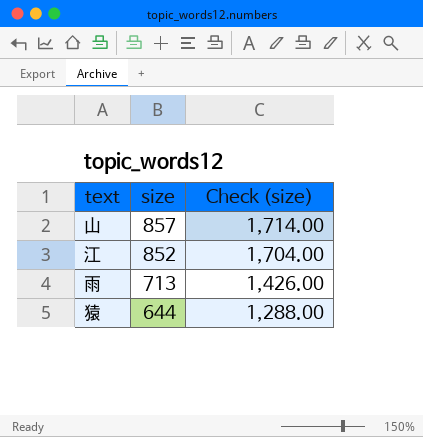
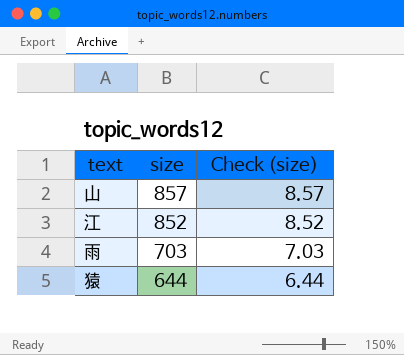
column Check (size) | formula: [size] * 2 -> [size] * 0.01
雨 | size: 713 -> 703

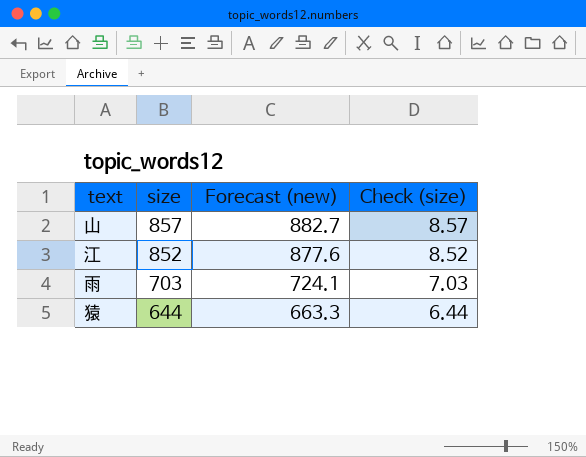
column Forecast (new) | formula: none -> [size] * 1.03

